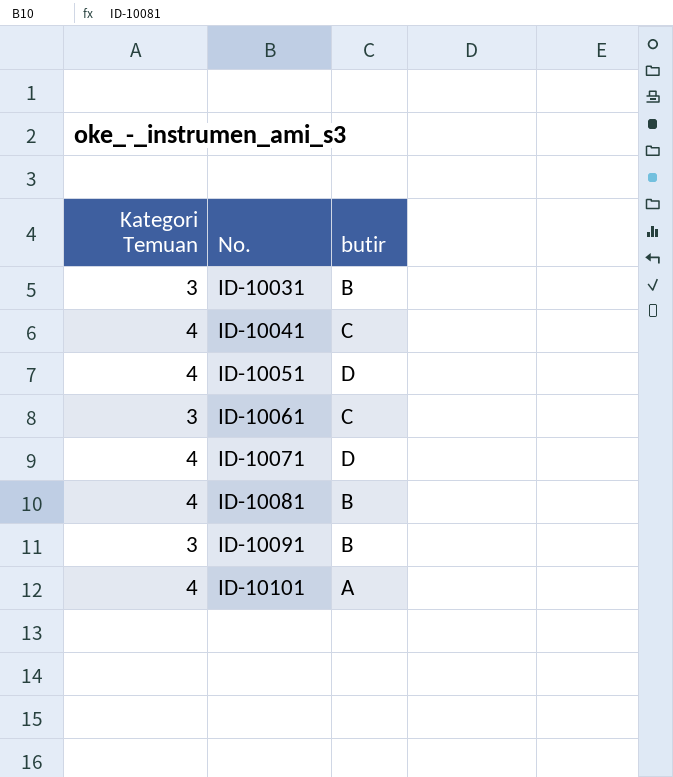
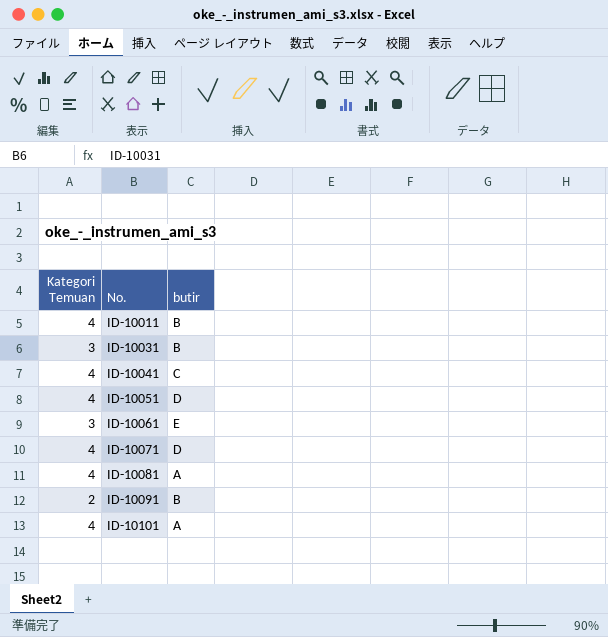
row ID-10011: none -> 4 | B
ID-10061 | butir: C -> E
ID-10081 | butir: B -> A
ID-10091 | Kategori Temuan: 3 -> 2

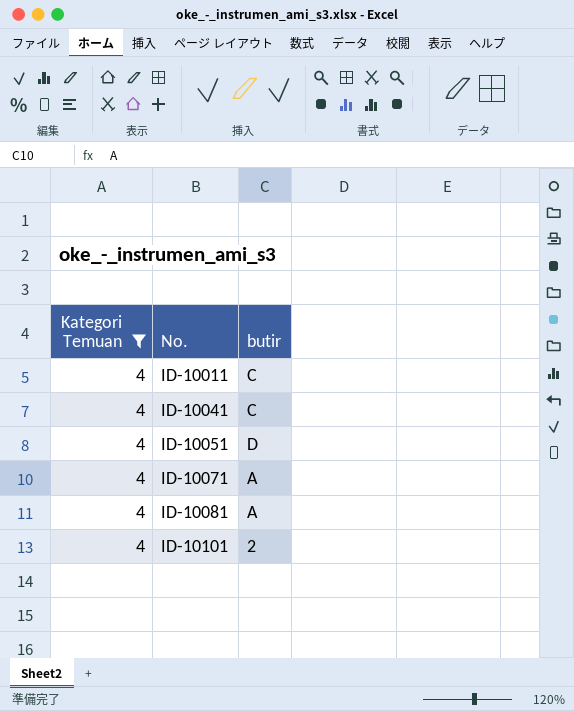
filter: none -> Kategori Temuan = 4
ID-10011 | butir: B -> C
ID-10071 | butir: D -> A
ID-10101 | butir: A -> 2

